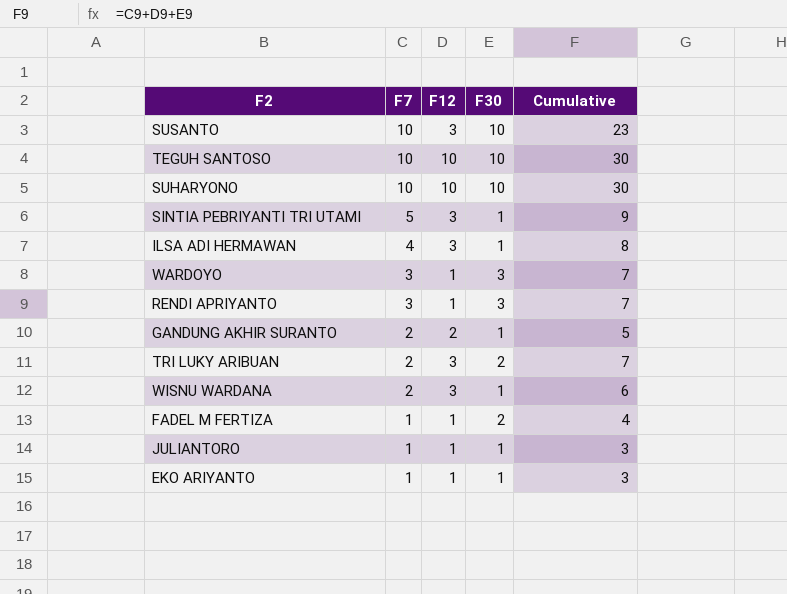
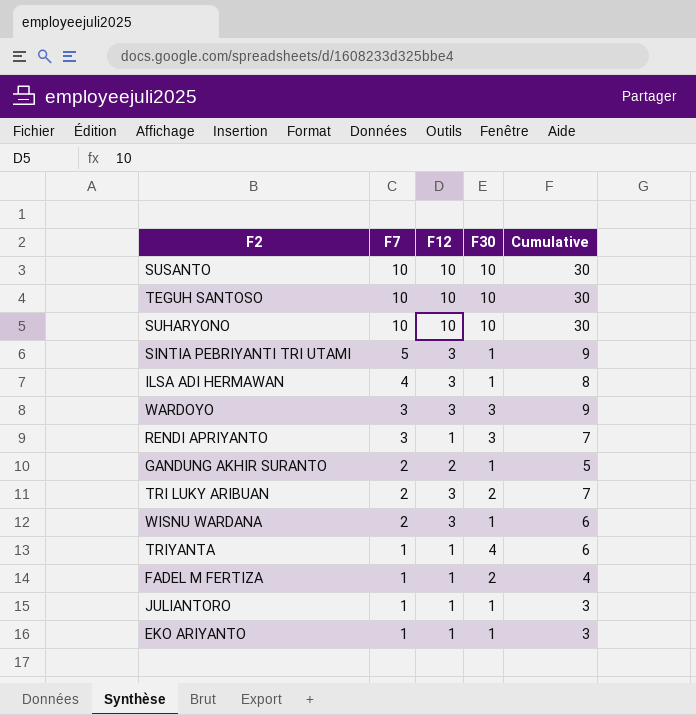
SUSANTO | F12: 3 -> 10
SUSANTO | Cumulative: 23 -> 30
WARDOYO | F12: 1 -> 3
WARDOYO | Cumulative: 7 -> 9
row TRIYANTA: none -> 1 | 1 | 4 | 6

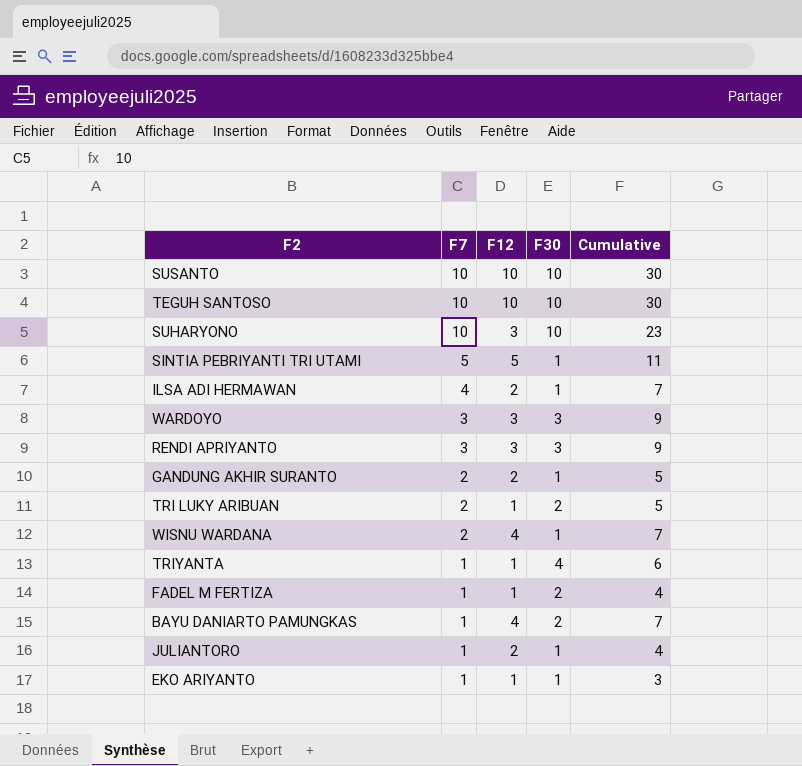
SUHARYONO | F12: 10 -> 3
SUHARYONO | Cumulative: 30 -> 23
SINTIA PEBRIYANTI TRI UTAMI | F12: 3 -> 5
SINTIA PEBRIYANTI TRI UTAMI | Cumulative: 9 -> 11
ILSA ADI HERMAWAN | F12: 3 -> 2
ILSA ADI HERMAWAN | Cumulative: 8 -> 7
RENDI APRIYANTO | F12: 1 -> 3
RENDI APRIYANTO | Cumulative: 7 -> 9
TRI LUKY ARIBUAN | F12: 3 -> 1
TRI LUKY ARIBUAN | Cumulative: 7 -> 5
WISNU WARDANA | F12: 3 -> 4
WISNU WARDANA | Cumulative: 6 -> 7
row BAYU DANIARTO PAMUNGKAS: none -> 1 | 4 | 2 | 7
JULIANTORO | F12: 1 -> 2
JULIANTORO | Cumulative: 3 -> 4

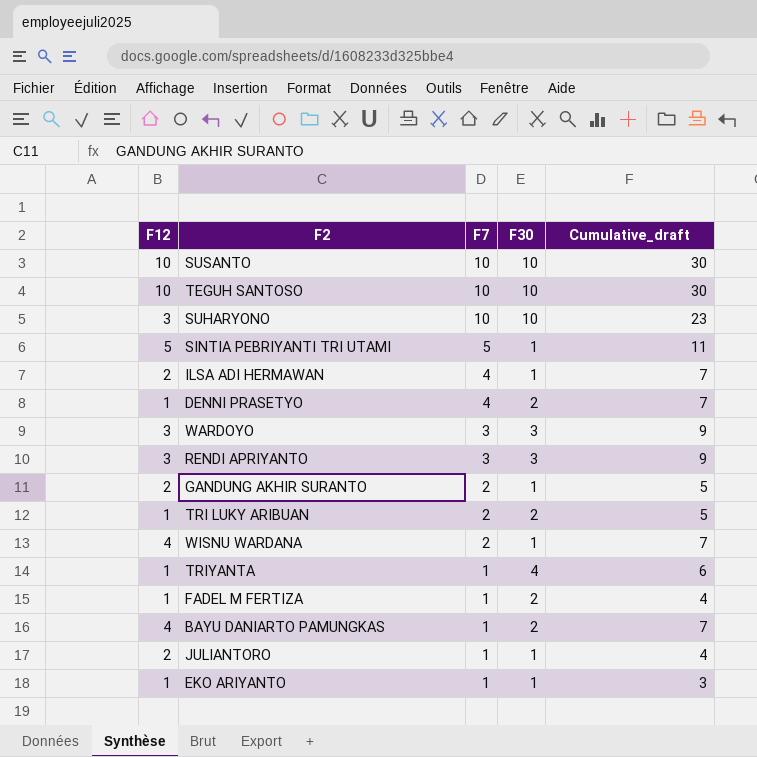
column F12 | position: 3 -> 1
column name: Cumulative -> Cumulative_draft
row DENNI PRASETYO: none -> 1 | 4 | 2 | 7

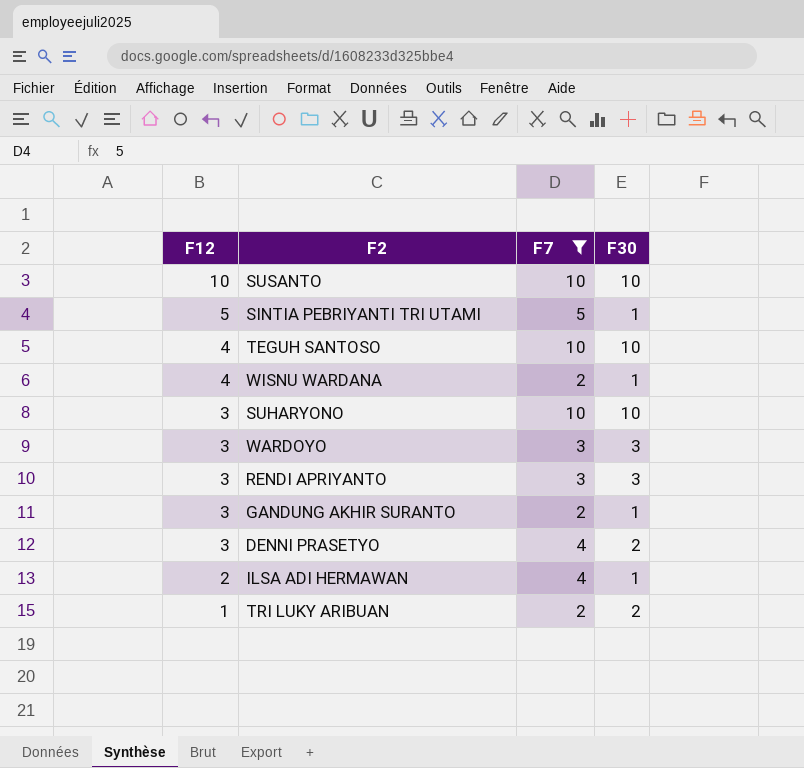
filter: none -> F7 != 1
row order: F7 descending -> F12 descending
column Cumulative_draft | formula: [F12] + [F7] + [F30] -> none
TEGUH SANTOSO | F12: 10 -> 4
GANDUNG AKHIR SURANTO | F12: 2 -> 3
DENNI PRASETYO | F12: 1 -> 3

